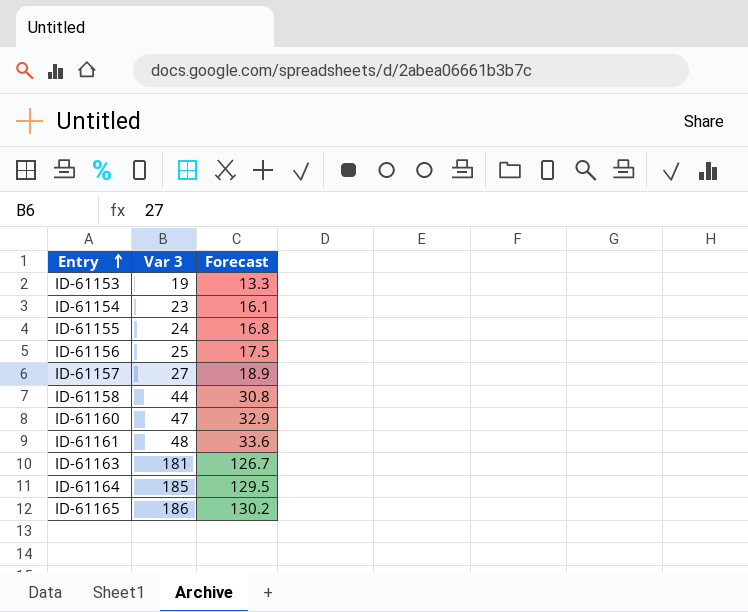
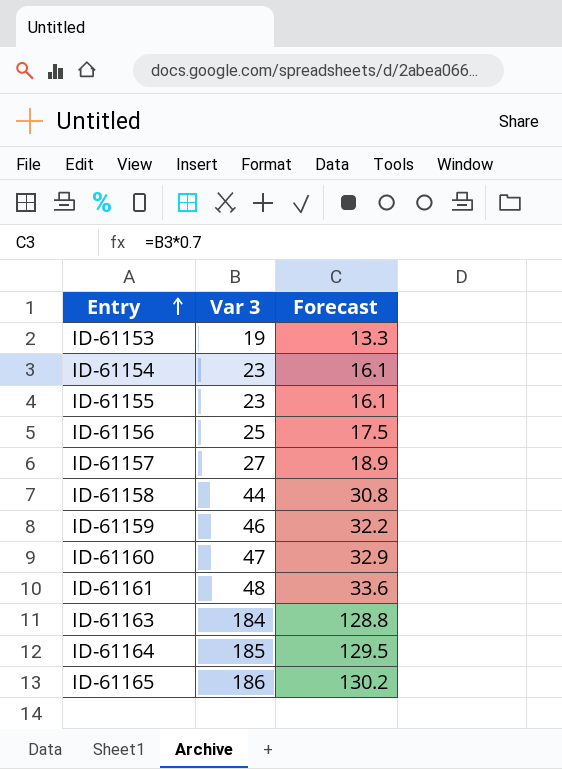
ID-61155 | Var 3: 24 -> 23
ID-61155 | Forecast: 16.8 -> 16.1
row ID-61159: none -> 46 | 32.2
ID-61163 | Var 3: 181 -> 184
ID-61163 | Forecast: 126.7 -> 128.8

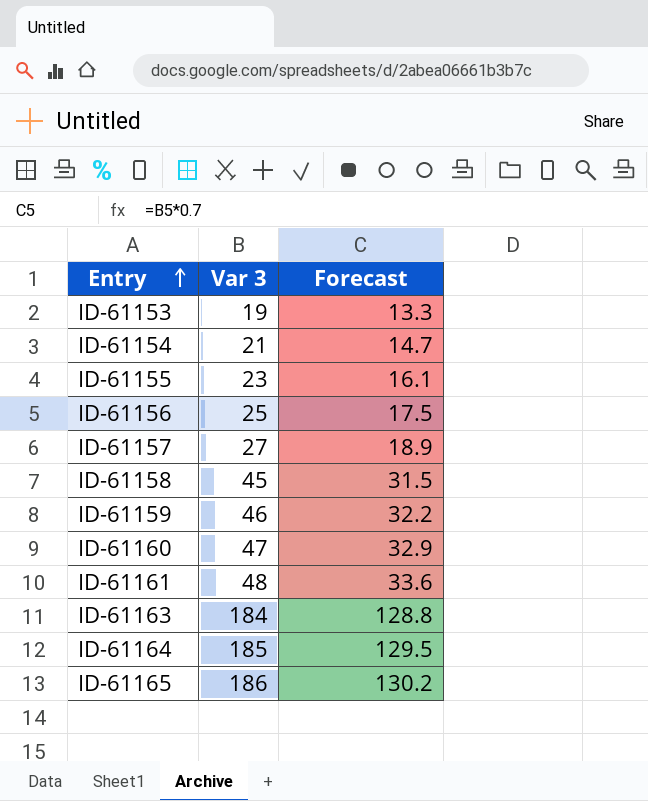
ID-61154 | Var 3: 23 -> 21
ID-61154 | Forecast: 16.1 -> 14.7
ID-61158 | Var 3: 44 -> 45
ID-61158 | Forecast: 30.8 -> 31.5

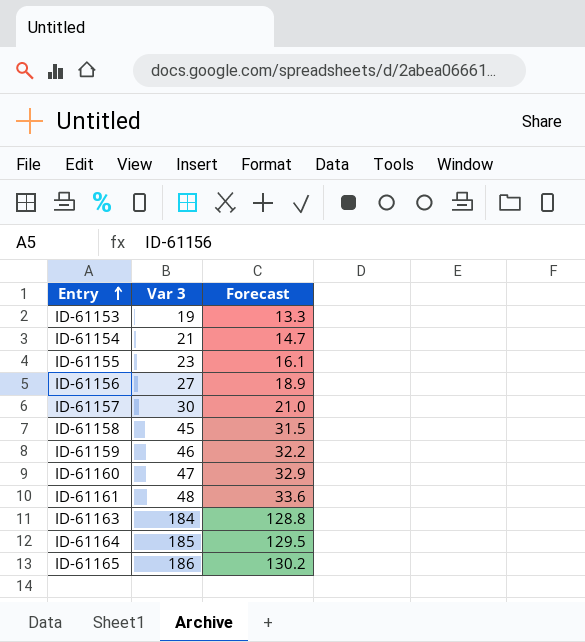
ID-61156 | Var 3: 25 -> 27
ID-61156 | Forecast: 17.5 -> 18.9
ID-61157 | Var 3: 27 -> 30
ID-61157 | Forecast: 18.9 -> 21.0

